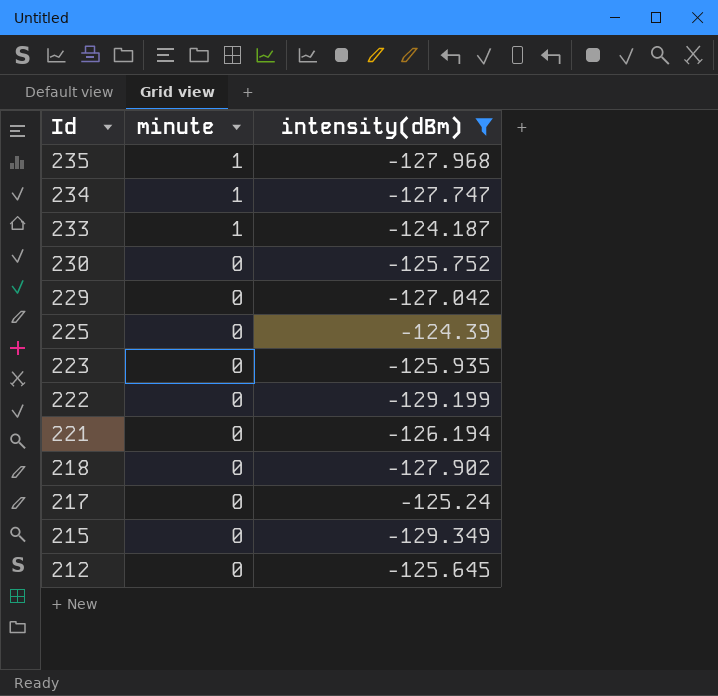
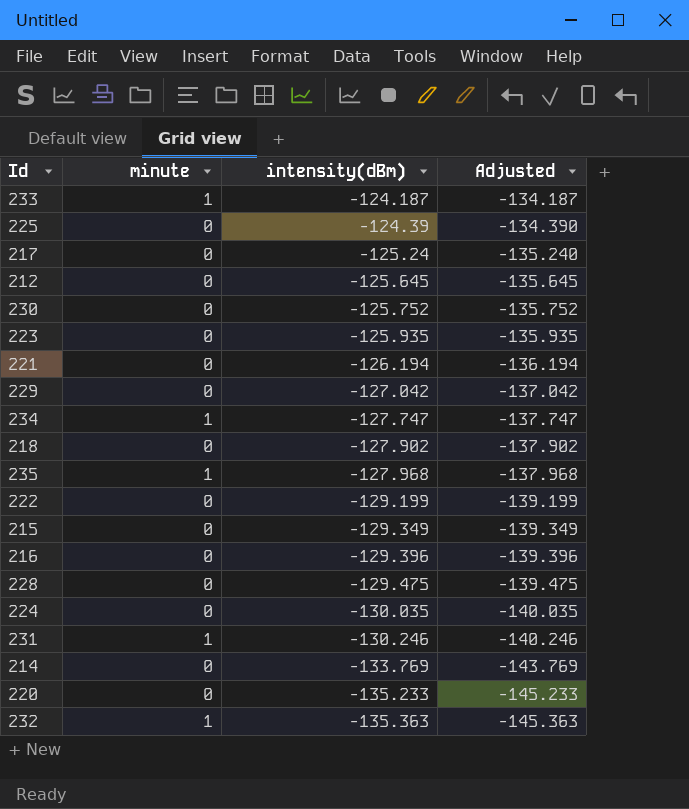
filter: intensity(dBm) >= -129.349 -> none
row order: Id descending -> intensity(dBm) descending
column Adjusted | formula: none -> [intensity(dBm)] - 10

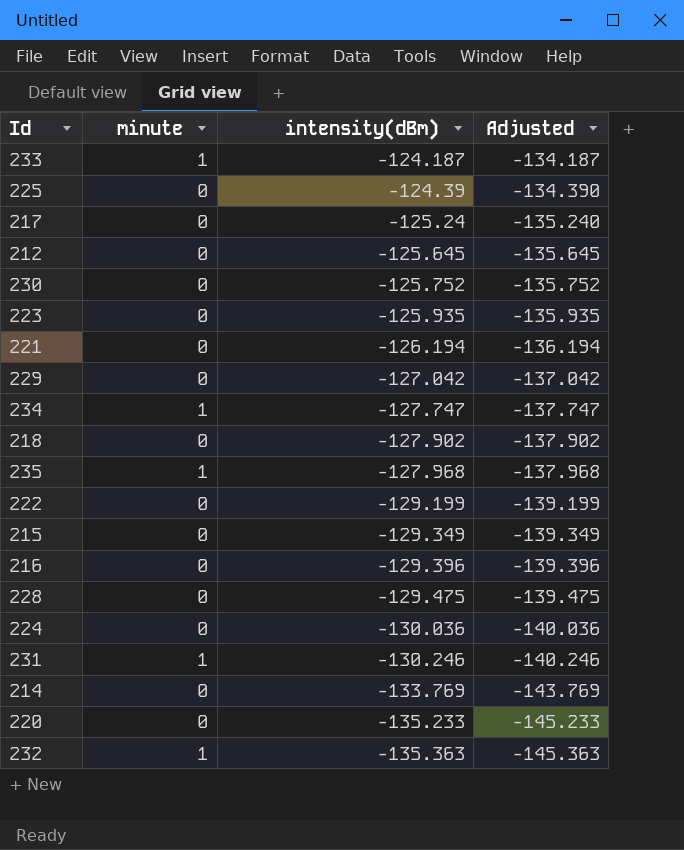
224 | intensity(dBm): -130.035 -> -130.036
224 | Adjusted: -140.035 -> -140.036

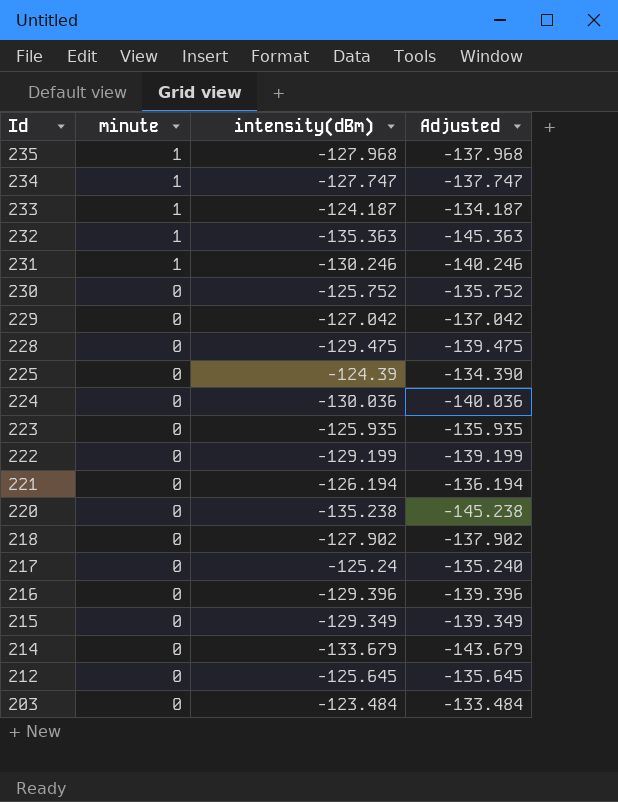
row order: intensity(dBm) descending -> Id descending
220 | intensity(dBm): -135.233 -> -135.238
220 | Adjusted: -145.233 -> -145.238
214 | intensity(dBm): -133.769 -> -133.679
214 | Adjusted: -143.769 -> -143.679
row 203: none -> 0 | -123.484 | -133.484

